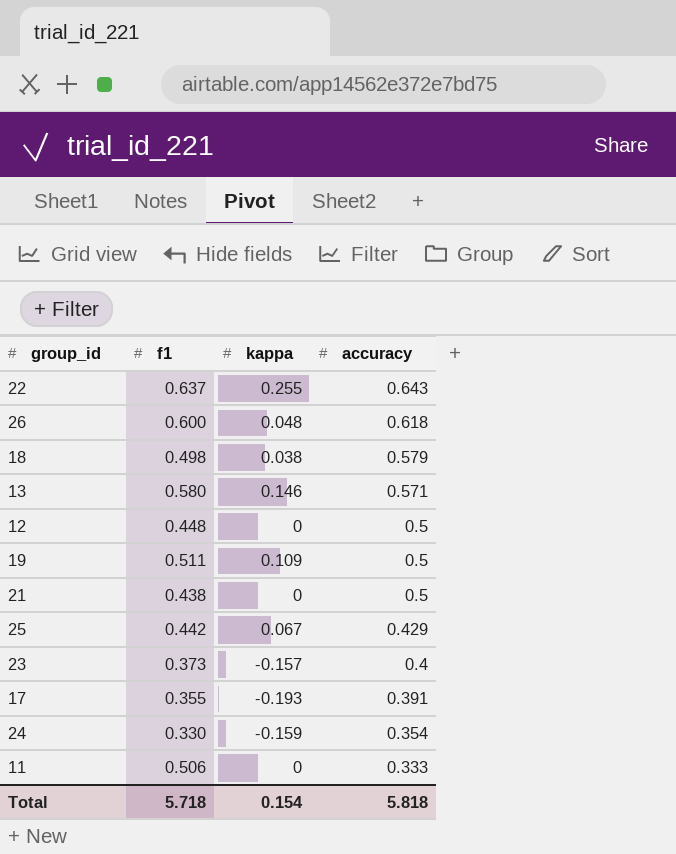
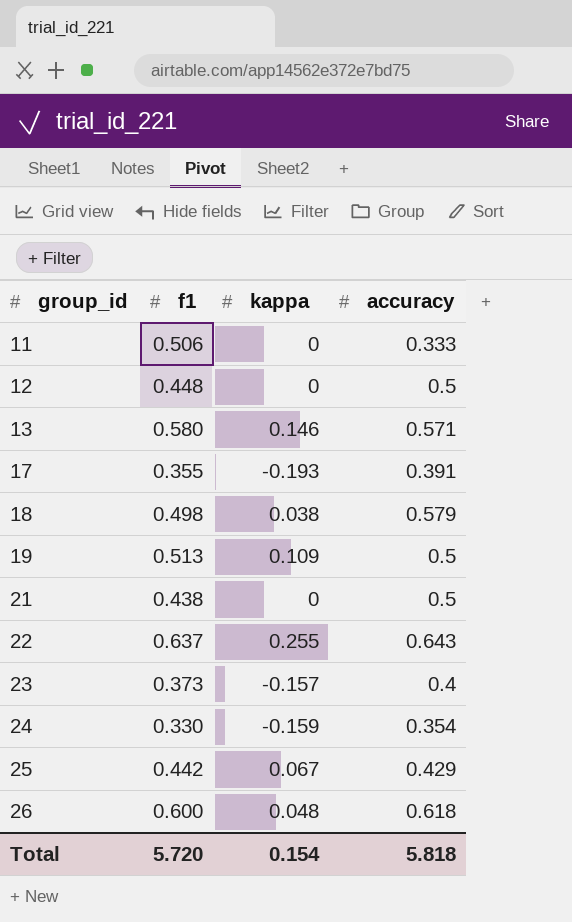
row order: accuracy descending -> group_id ascending
19 | f1: 0.511 -> 0.513
Total | f1: 5.718 -> 5.720

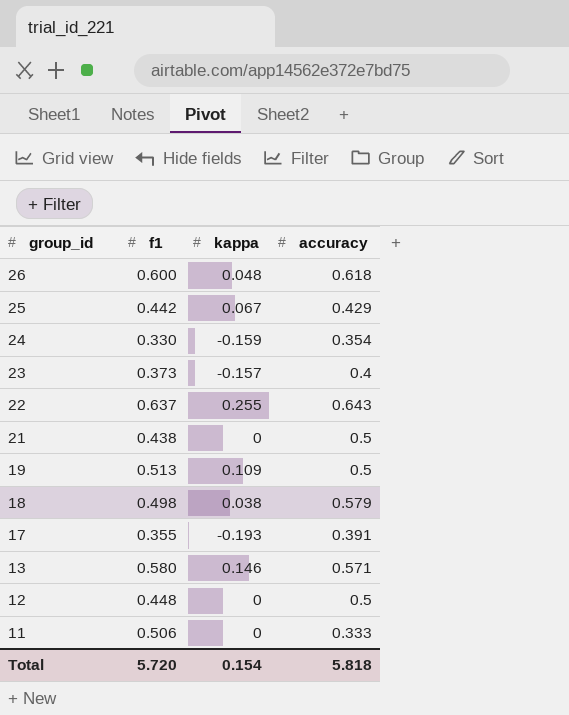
row order: group_id ascending -> group_id descending

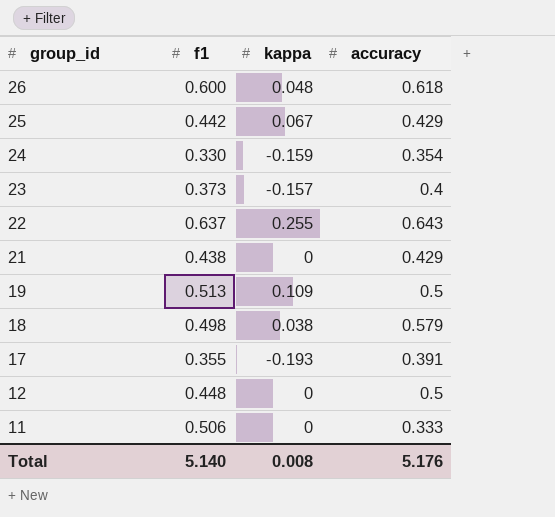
row 13: 0.580 | 0.146 | 0.571 -> none
21 | accuracy: 0.5 -> 0.429
Total | f1: 5.720 -> 5.140
Total | kappa: 0.154 -> 0.008
Total | accuracy: 5.818 -> 5.176

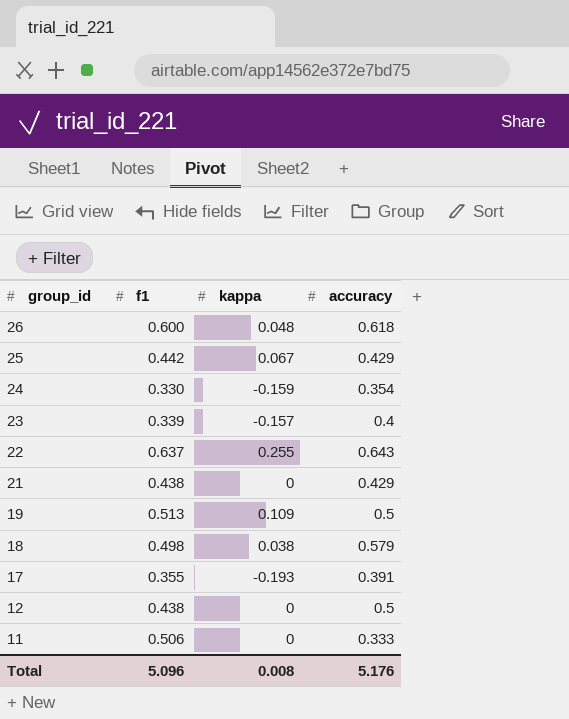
23 | f1: 0.373 -> 0.339
12 | f1: 0.448 -> 0.438
Total | f1: 5.140 -> 5.096

